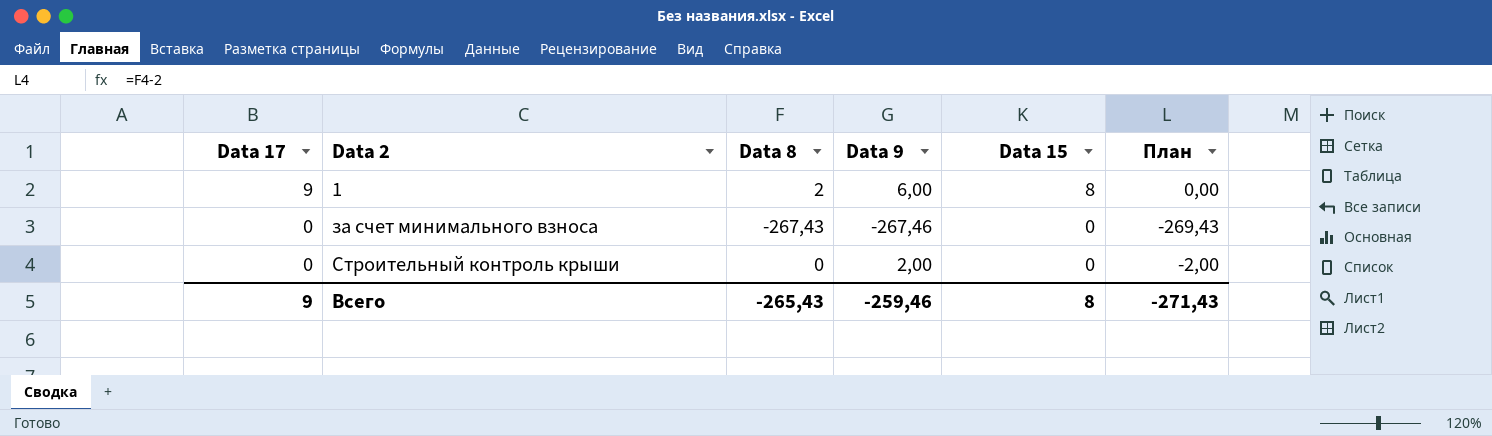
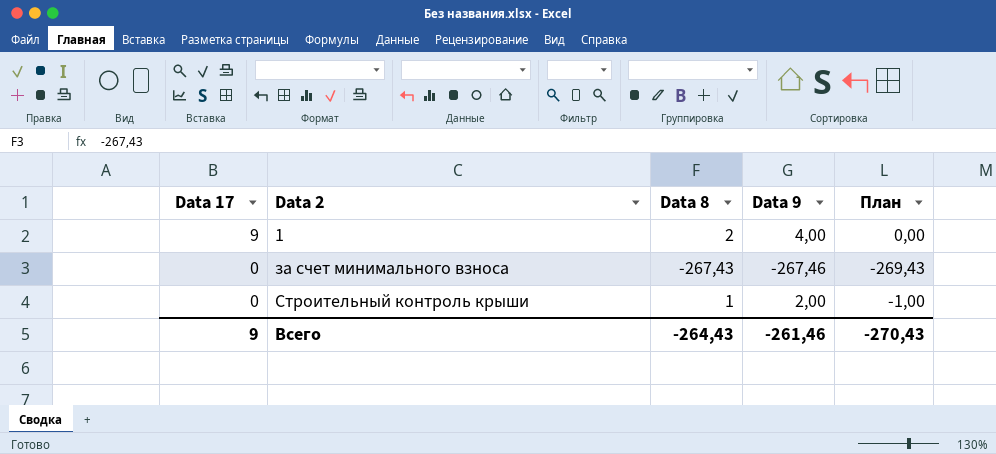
column Data 15 | position: 5 -> none
1 | Data 9: 6,00 -> 4,00
Строительный контроль крыши | Data 8: 0 -> 1
Строительный контроль крыши | План: -2,00 -> -1,00
Всего | Data 8: -265,43 -> -264,43
Всего | Data 9: -259,46 -> -261,46
Всего | План: -271,43 -> -270,43

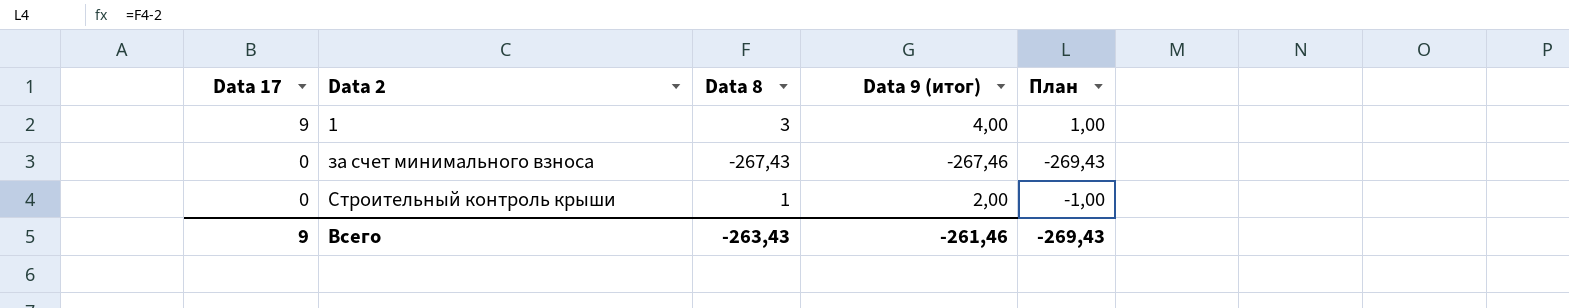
column name: Data 9 -> Data 9 (итог)
1 | Data 8: 2 -> 3
1 | План: 0,00 -> 1,00
Всего | Data 8: -264,43 -> -263,43
Всего | План: -270,43 -> -269,43

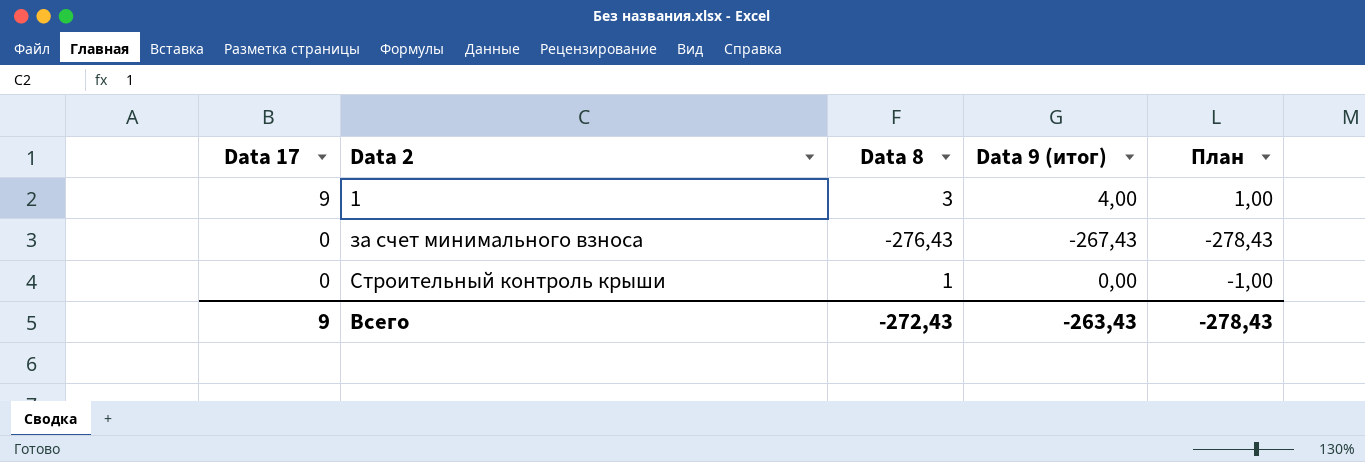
за счет минимального взноса | Data 8: -267,43 -> -276,43
за счет минимального взноса | Data 9 (итог): -267,46 -> -267,43
за счет минимального взноса | План: -269,43 -> -278,43
Строительный контроль крыши | Data 9 (итог): 2,00 -> 0,00
Всего | Data 8: -263,43 -> -272,43
Всего | Data 9 (итог): -261,46 -> -263,43
Всего | План: -269,43 -> -278,43

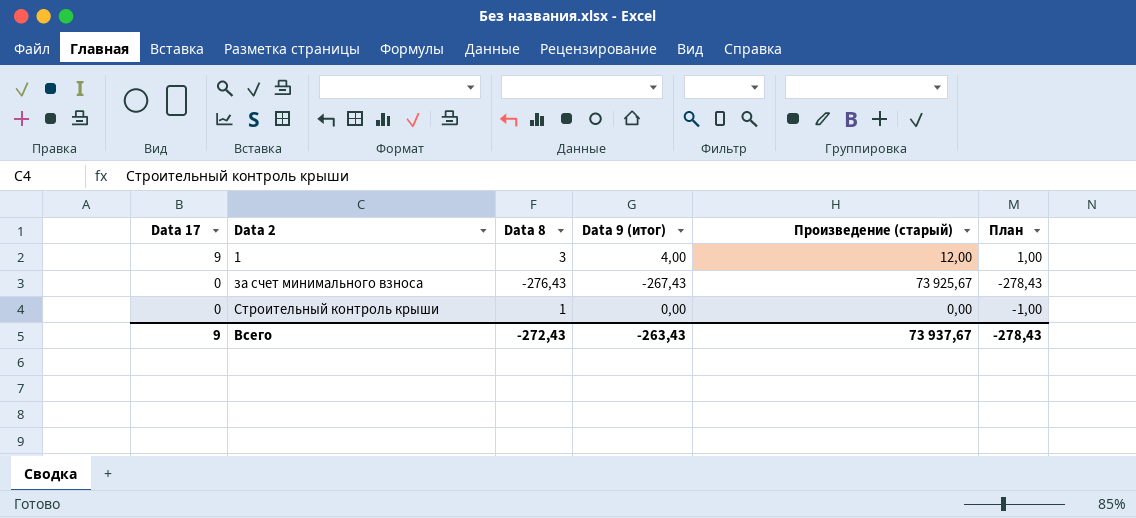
column Произведение (старый) | formula: none -> [Data 8] * [Data 9 (итог)]

